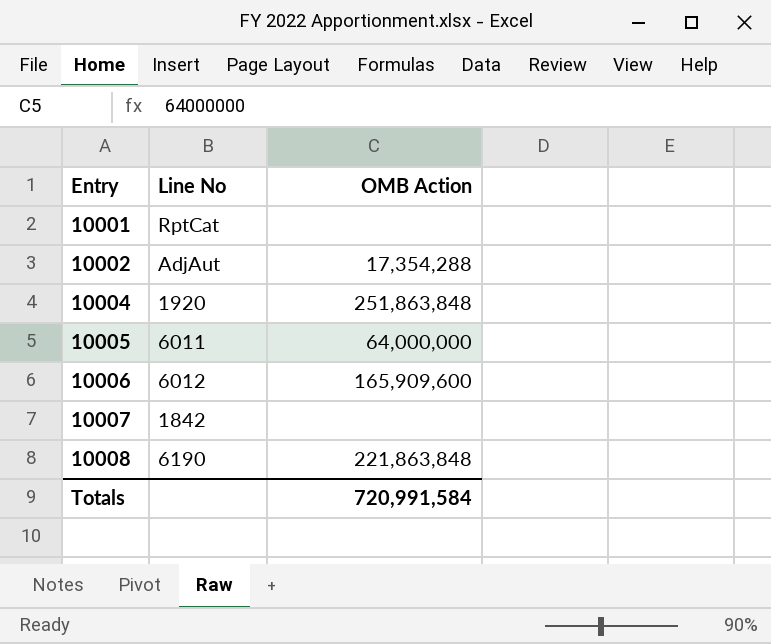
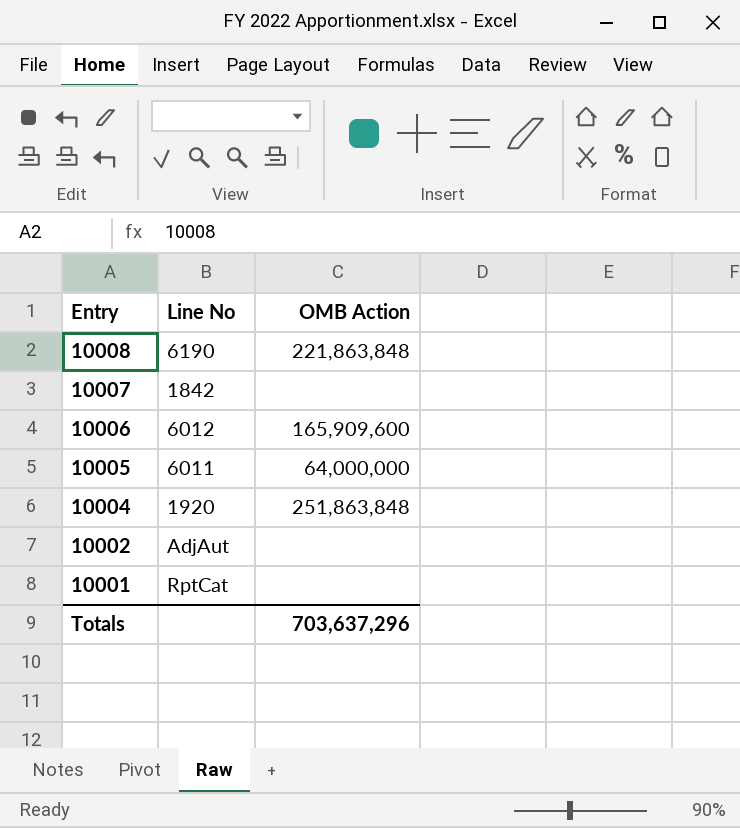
row order: Entry ascending -> Entry descending
10002 | OMB Action: 17,354,288 -> none
Totals | OMB Action: 720,991,584 -> 703,637,296

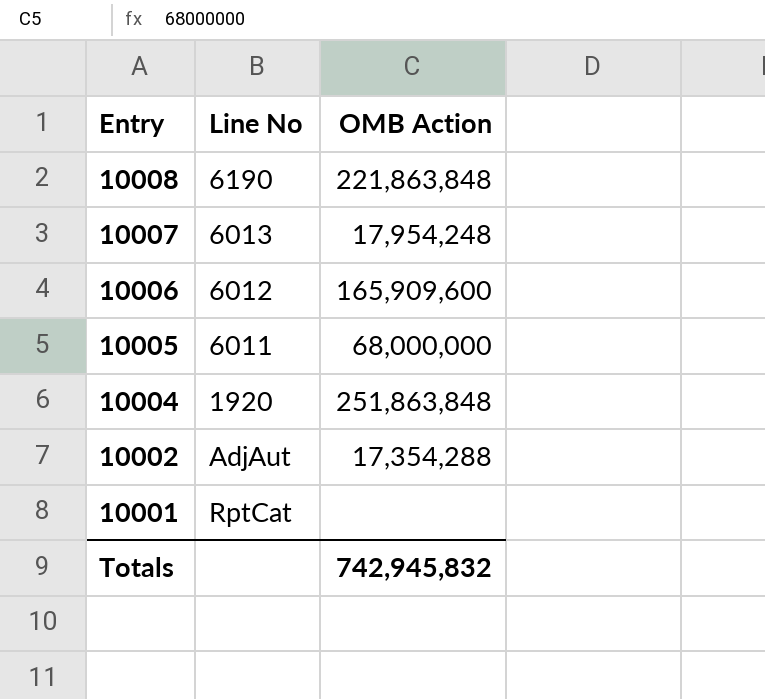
10007 | Line No: 1842 -> 6013
10007 | OMB Action: none -> 17,954,248
10005 | OMB Action: 64,000,000 -> 68,000,000
10002 | OMB Action: none -> 17,354,288
Totals | OMB Action: 703,637,296 -> 742,945,832

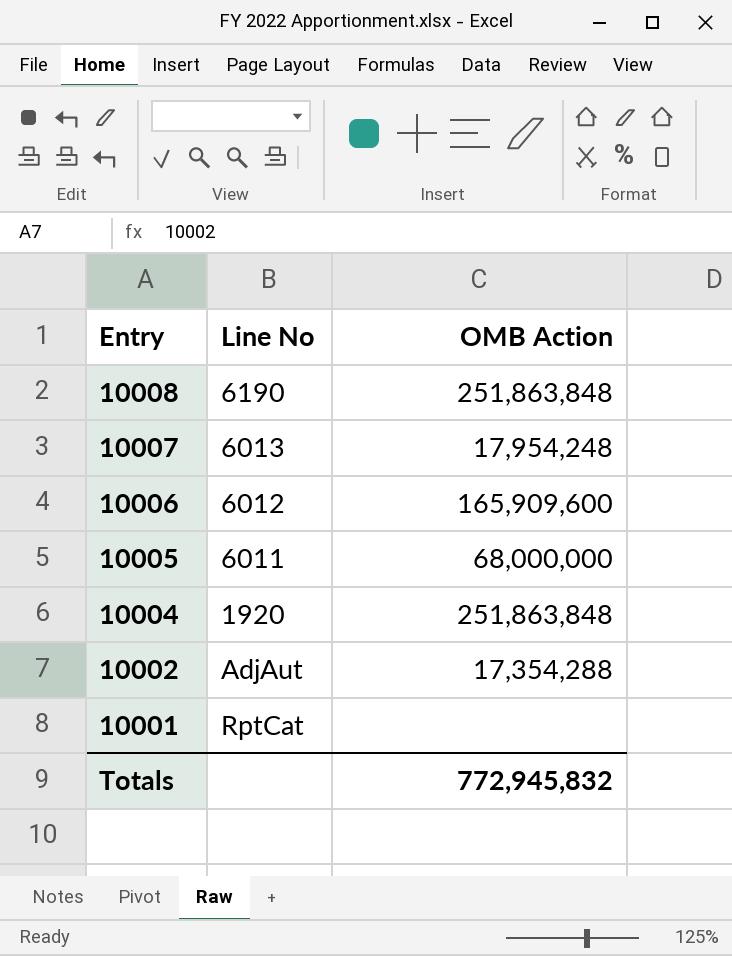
10008 | OMB Action: 221,863,848 -> 251,863,848
Totals | OMB Action: 742,945,832 -> 772,945,832

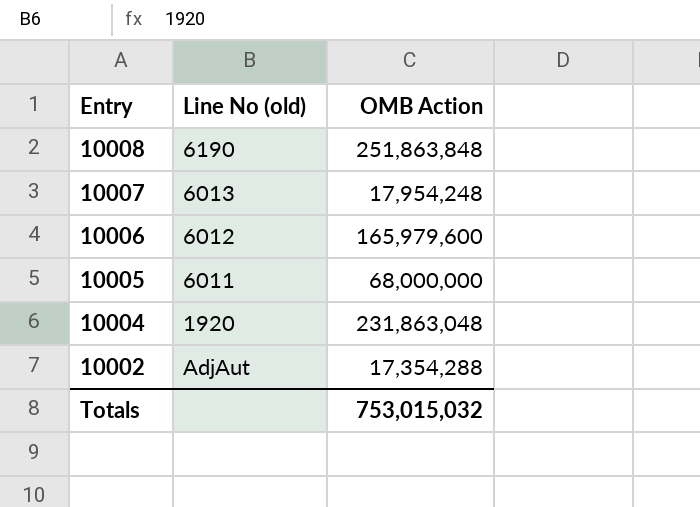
column name: Line No -> Line No (old)
row 10001: RptCat | none -> none
10006 | OMB Action: 165,909,600 -> 165,979,600
10004 | OMB Action: 251,863,848 -> 231,863,048
Totals | OMB Action: 772,945,832 -> 753,015,032

